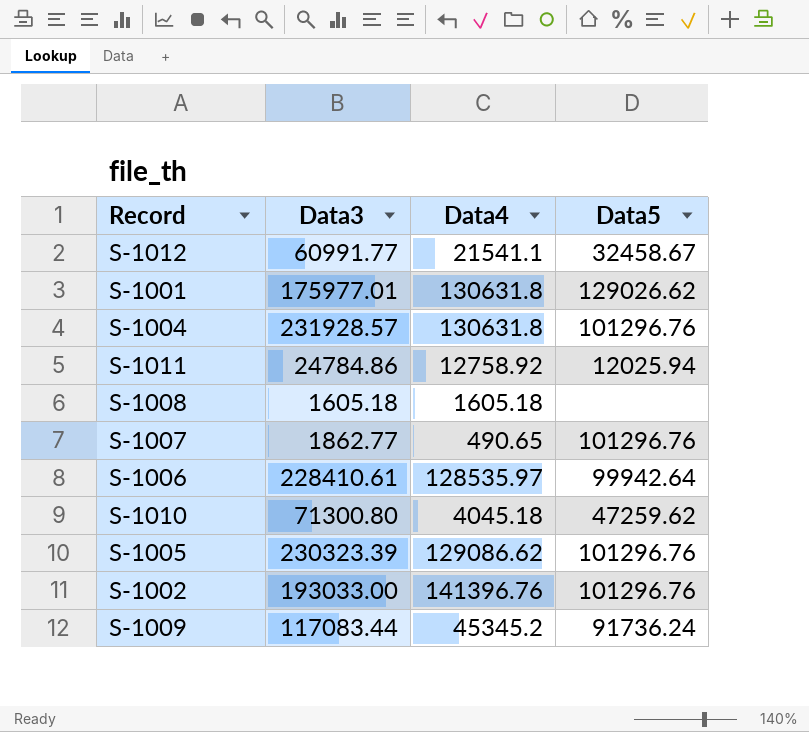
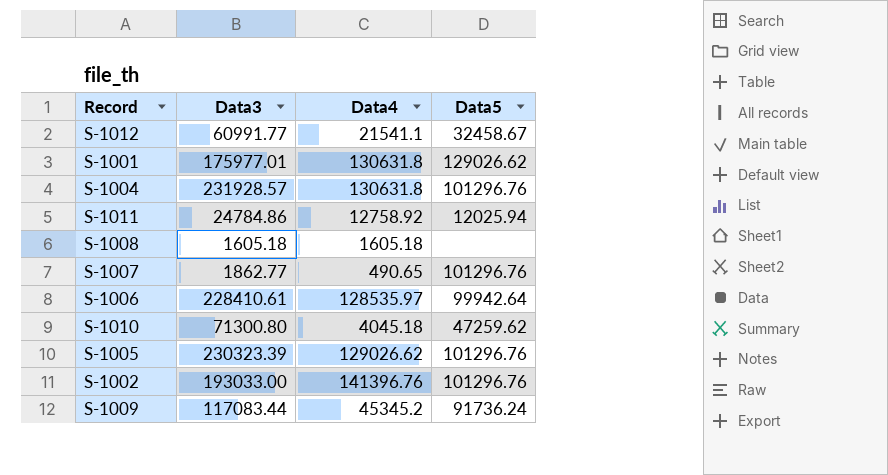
S-1005 | Data4: 129086.62 -> 129026.62

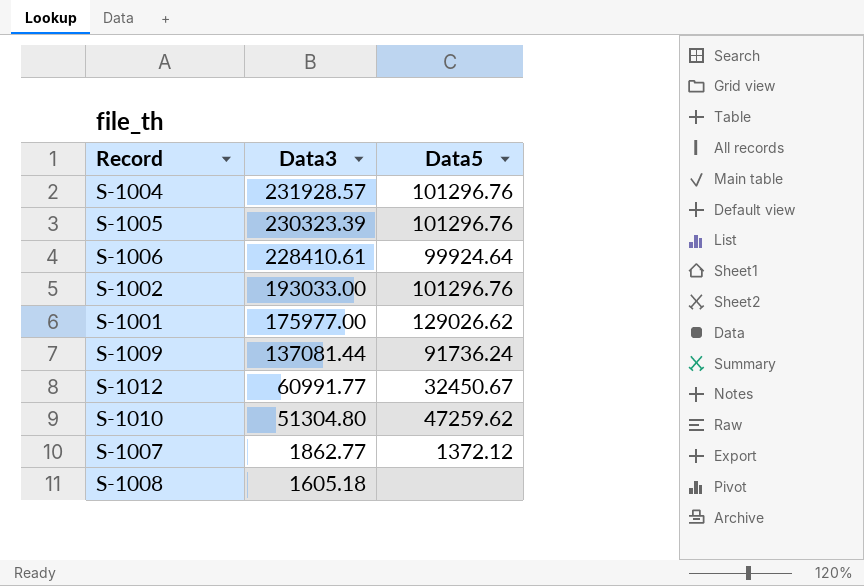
row order: none -> Data3 descending
column Data4 | position: 3 -> none
row S-1011: 24784.86 | 12758.92 | 12025.94 -> none
S-1006 | Data5: 99942.64 -> 99924.64
S-1001 | Data3: 175977.01 -> 175977.00
S-1009 | Data3: 117083.44 -> 137081.44
S-1012 | Data5: 32458.67 -> 32450.67
S-1010 | Data3: 71300.80 -> 51304.80
S-1007 | Data5: 101296.76 -> 1372.12

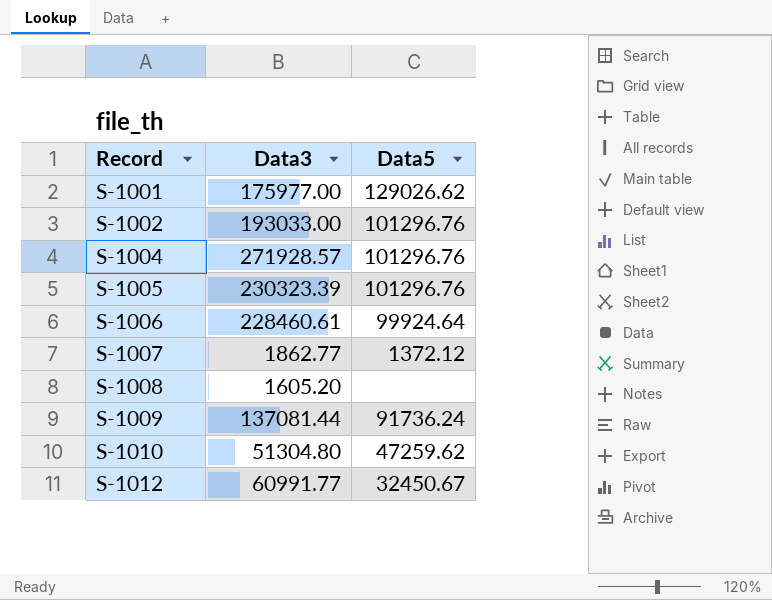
row order: Data3 descending -> Record ascending
S-1004 | Data3: 231928.57 -> 271928.57
S-1006 | Data3: 228410.61 -> 228460.61
S-1008 | Data3: 1605.18 -> 1605.20

